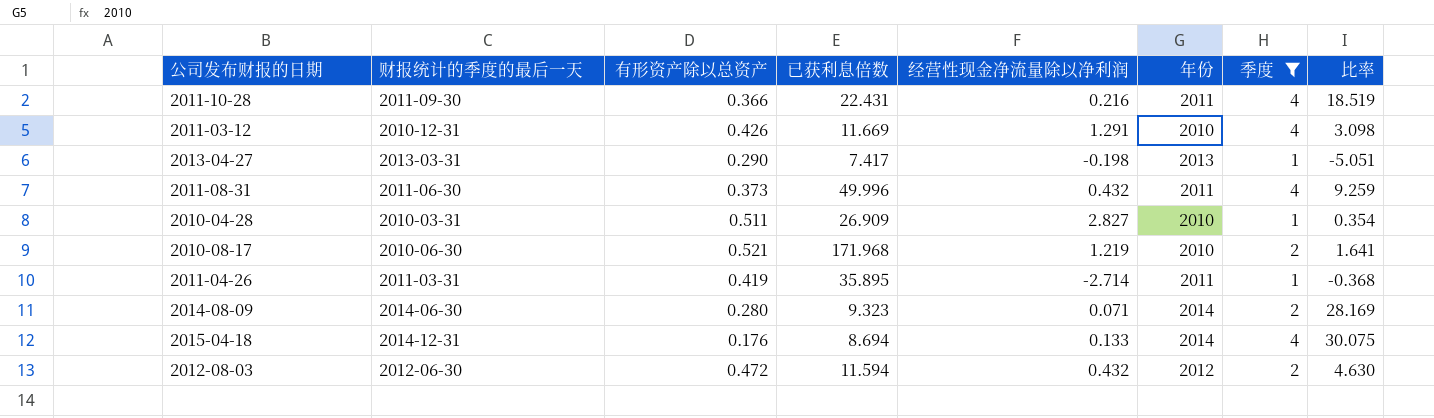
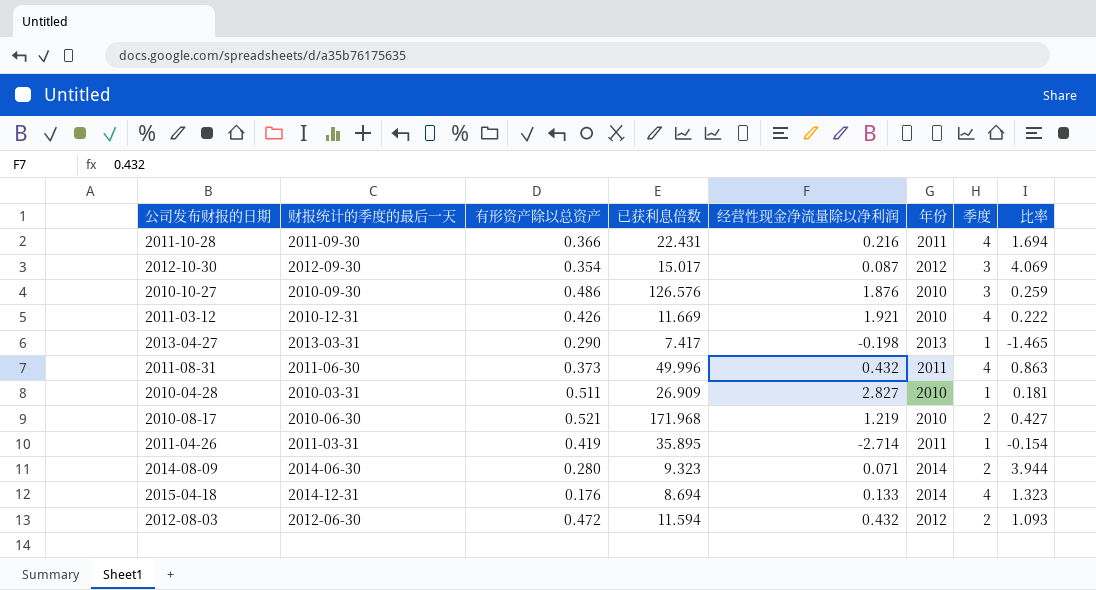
filter: 季度 != 3 -> none
column 比率 | formula: [季度] / [经营性现金净流量除以净利润] -> [有形资产除以总资产] / [经营性现金净流量除以净利润]
2011-03-12 | 经营性现金净流量除以净利润: 1.291 -> 1.921

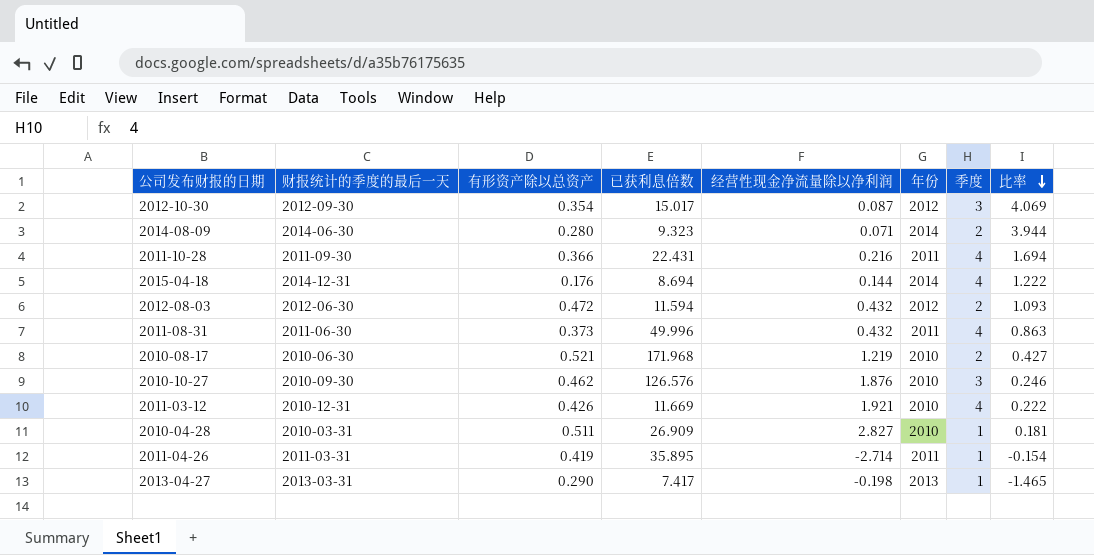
row order: none -> 比率 descending
2015-04-18 | 经营性现金净流量除以净利润: 0.133 -> 0.144
2015-04-18 | 比率: 1.323 -> 1.222
2010-10-27 | 有形资产除以总资产: 0.486 -> 0.462
2010-10-27 | 比率: 0.259 -> 0.246

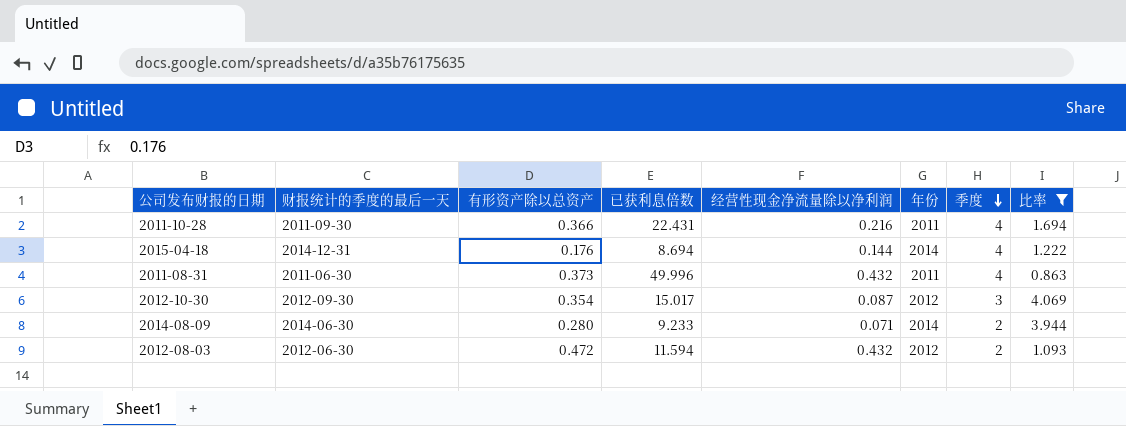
filter: none -> 比率 >= 0.863
row order: 比率 descending -> 季度 descending
2014-08-09 | 已获利息倍数: 9.323 -> 9.233

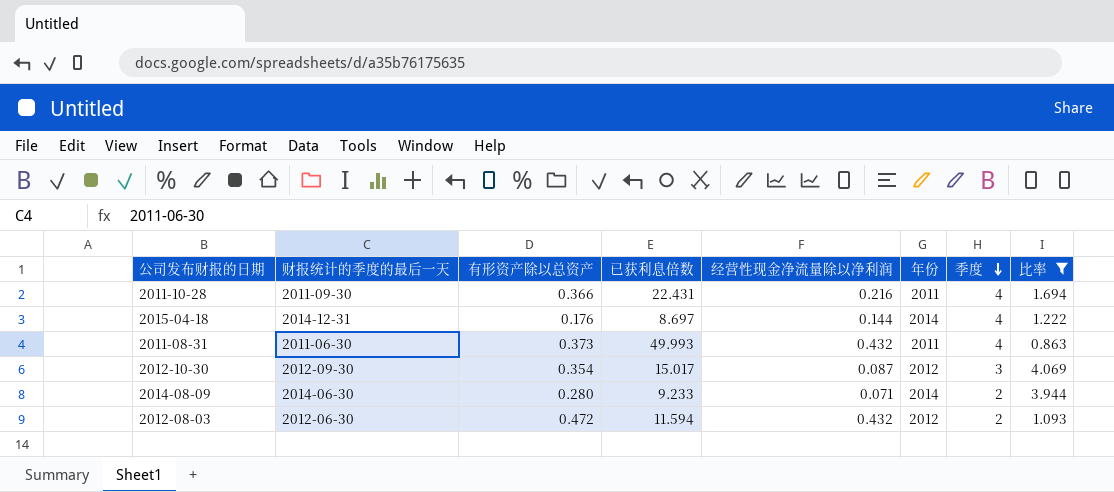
2015-04-18 | 已获利息倍数: 8.694 -> 8.697
2011-08-31 | 已获利息倍数: 49.996 -> 49.993

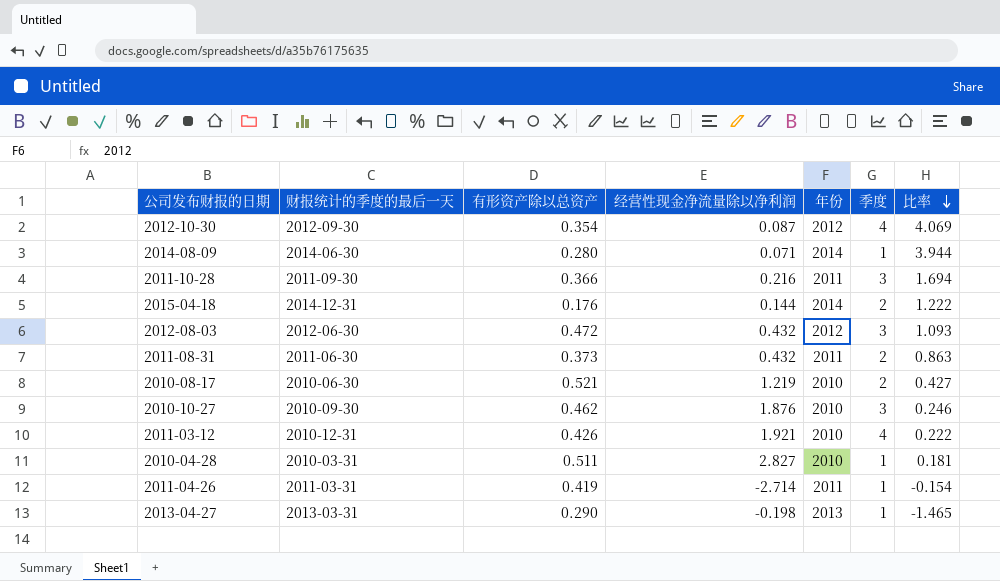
filter: 比率 >= 0.863 -> none
row order: 季度 descending -> 比率 descending
column 已获利息倍数 | position: 4 -> none
2012-10-30 | 季度: 3 -> 4
2014-08-09 | 季度: 2 -> 1
2011-10-28 | 季度: 4 -> 3
2015-04-18 | 季度: 4 -> 2
2012-08-03 | 季度: 2 -> 3
2011-08-31 | 季度: 4 -> 2

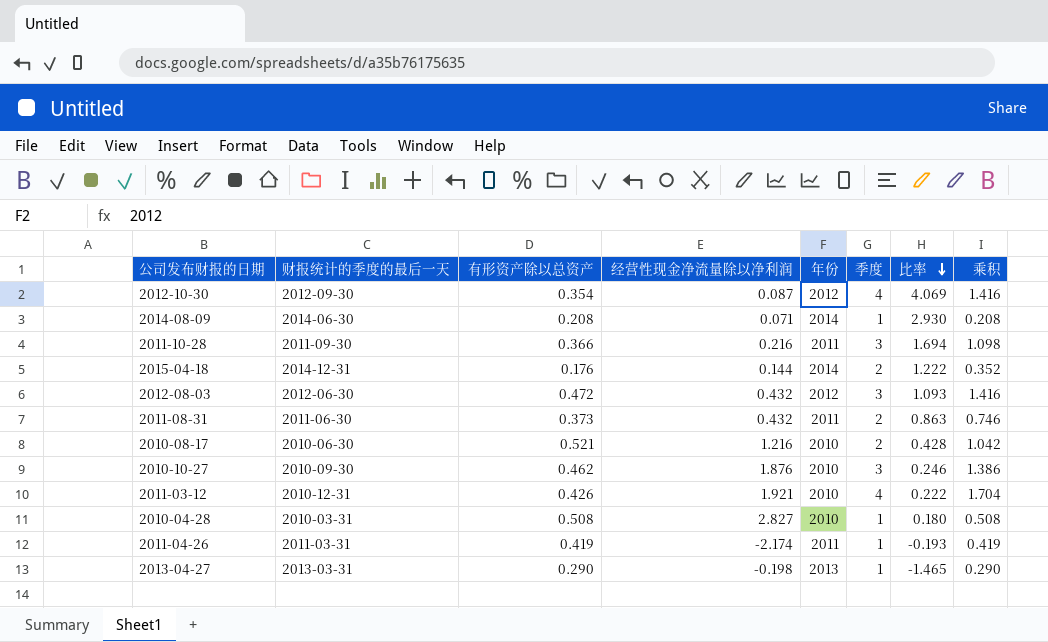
column 乘积 | formula: none -> [有形资产除以总资产] * [季度]
2014-08-09 | 有形资产除以总资产: 0.280 -> 0.208
2014-08-09 | 比率: 3.944 -> 2.930
2010-08-17 | 经营性现金净流量除以净利润: 1.219 -> 1.216
2010-08-17 | 比率: 0.427 -> 0.428
2010-04-28 | 有形资产除以总资产: 0.511 -> 0.508
2010-04-28 | 比率: 0.181 -> 0.180
2011-04-26 | 经营性现金净流量除以净利润: -2.714 -> -2.174
2011-04-26 | 比率: -0.154 -> -0.193

